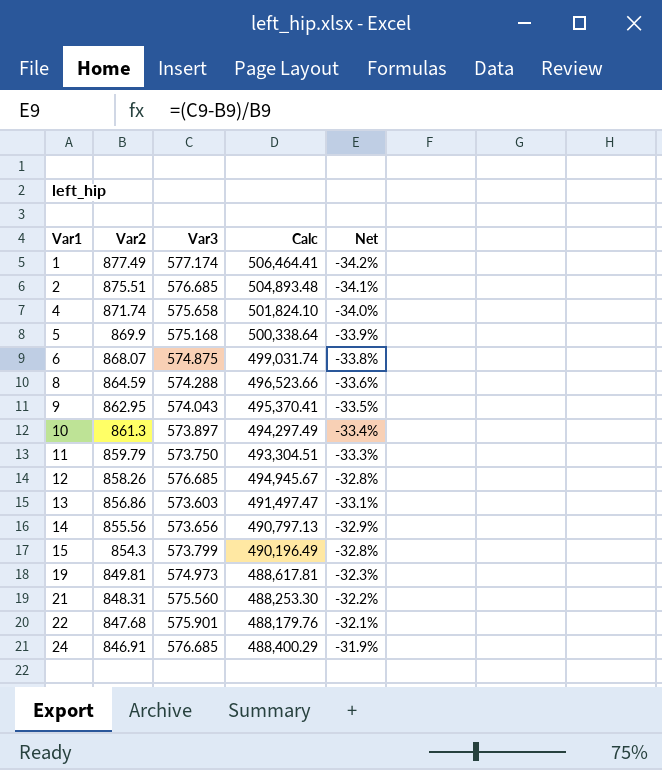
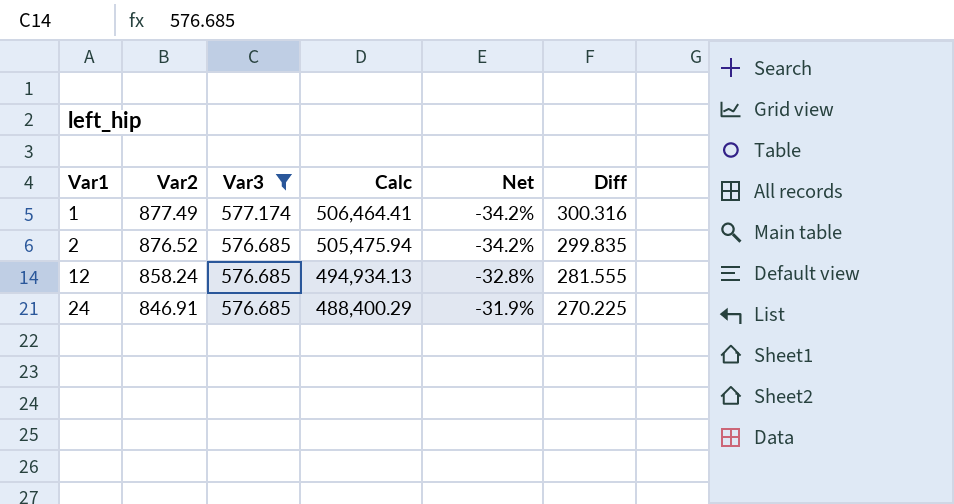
filter: none -> Var3 >= 576.685
column Diff | formula: none -> [Var2] - [Var3]
2 | Var2: 875.51 -> 876.52
2 | Calc: 504,893.48 -> 505,475.94
2 | Net: -34.1% -> -34.2%
12 | Var2: 858.26 -> 858.24
12 | Calc: 494,945.67 -> 494,934.13

